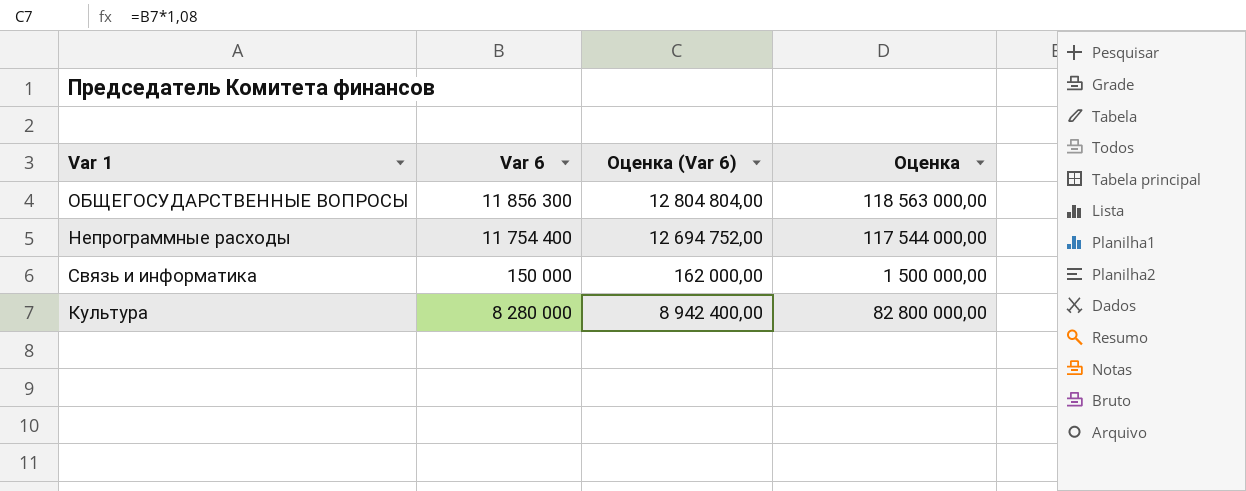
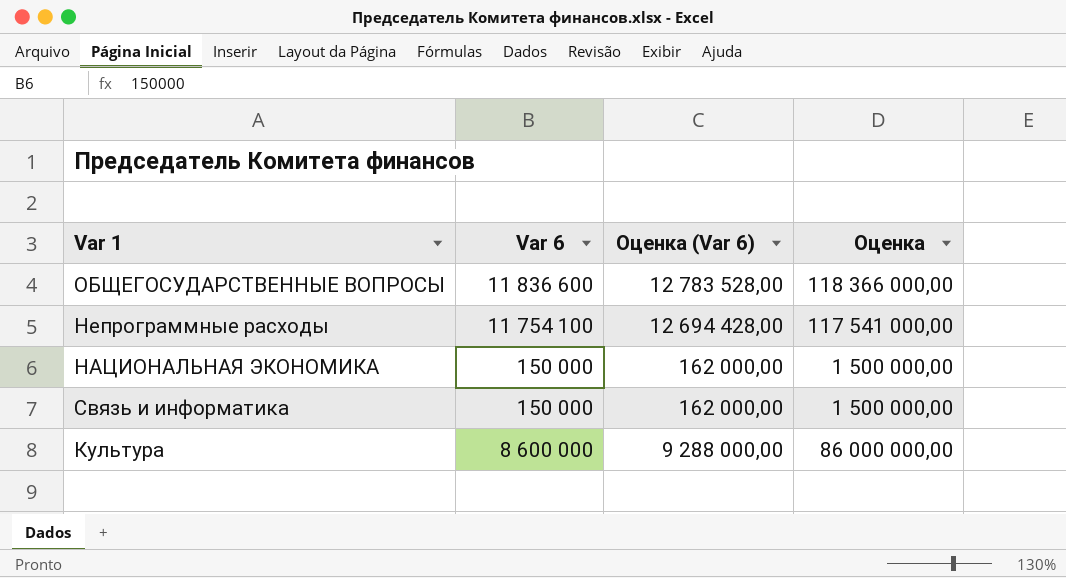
ОБЩЕГОСУДАРСТВЕННЫЕ ВОПРОСЫ | Var 6: 11 856 300 -> 11 836 600
ОБЩЕГОСУДАРСТВЕННЫЕ ВОПРОСЫ | Оценка (Var 6): 12 804 804,00 -> 12 783 528,00
ОБЩЕГОСУДАРСТВЕННЫЕ ВОПРОСЫ | Оценка: 118 563 000,00 -> 118 366 000,00
Непрограммные расходы | Var 6: 11 754 400 -> 11 754 100
Непрограммные расходы | Оценка (Var 6): 12 694 752,00 -> 12 694 428,00
Непрограммные расходы | Оценка: 117 544 000,00 -> 117 541 000,00
row НАЦИОНАЛЬНАЯ ЭКОНОМИКА: none -> 150 000 | 162 000,00 | 1 500 000,00
Культура | Var 6: 8 280 000 -> 8 600 000
Культура | Оценка (Var 6): 8 942 400,00 -> 9 288 000,00
Культура | Оценка: 82 800 000,00 -> 86 000 000,00

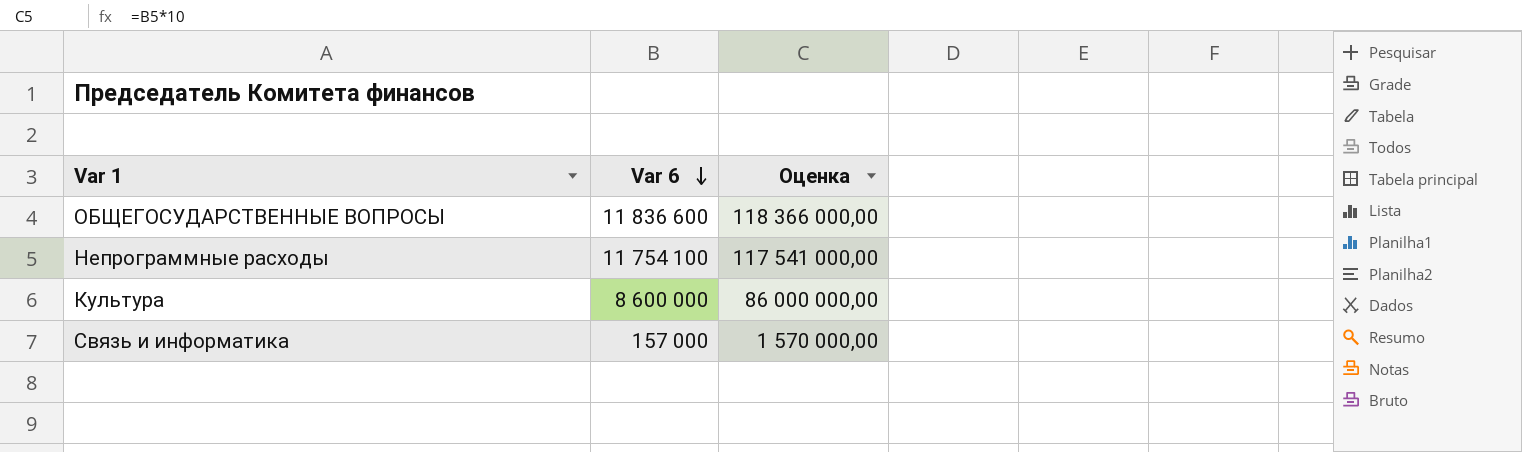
row order: none -> Var 6 descending
column Оценка (Var 6) | formula: [Var 6] * 1,08 -> none
row НАЦИОНАЛЬНАЯ ЭКОНОМИКА: 150 000 | 162 000,00 | 1 500 000,00 -> none
Связь и информатика | Var 6: 150 000 -> 157 000
Связь и информатика | Оценка: 1 500 000,00 -> 1 570 000,00

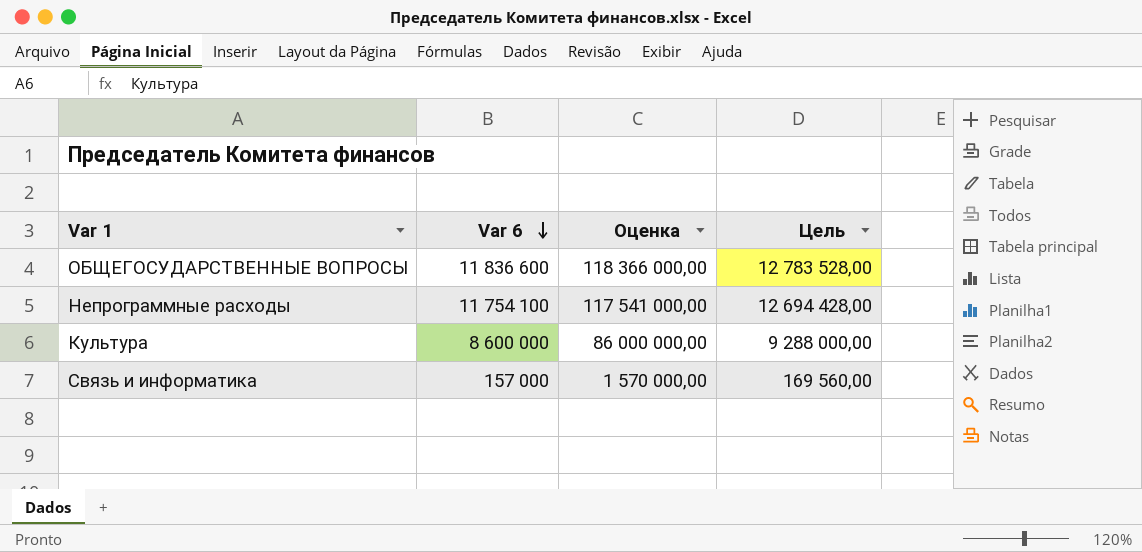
column Цель | formula: none -> [Var 6] * 1,08

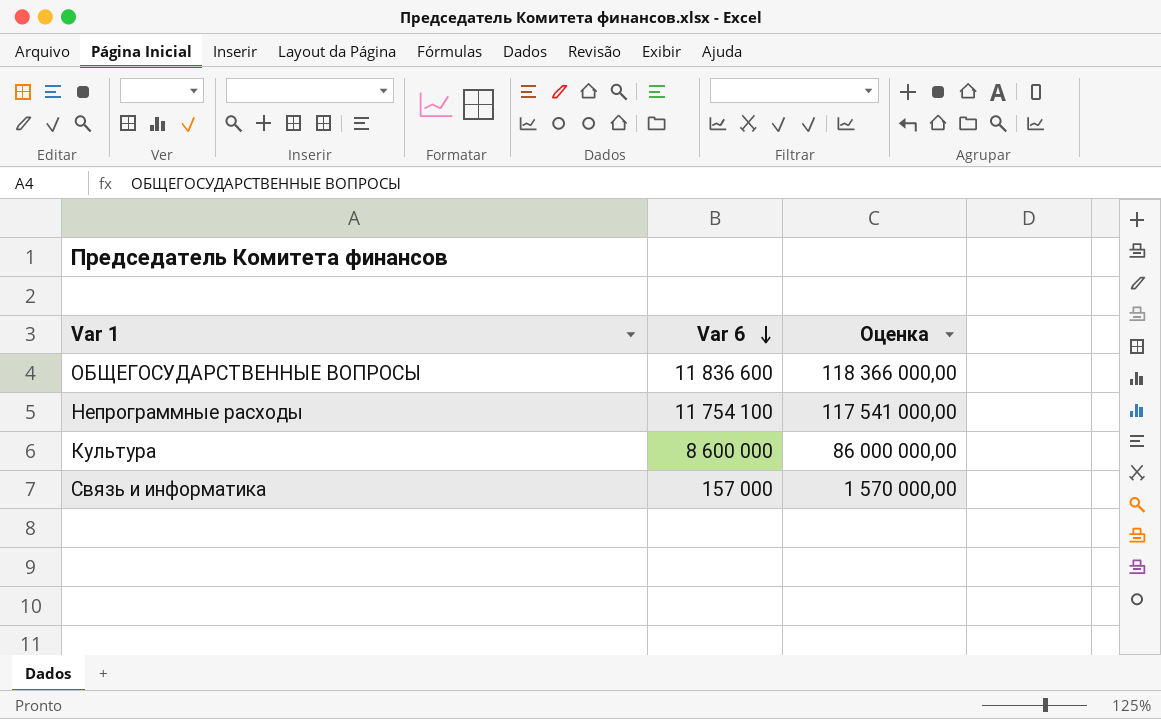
column Цель | formula: [Var 6] * 1,08 -> none

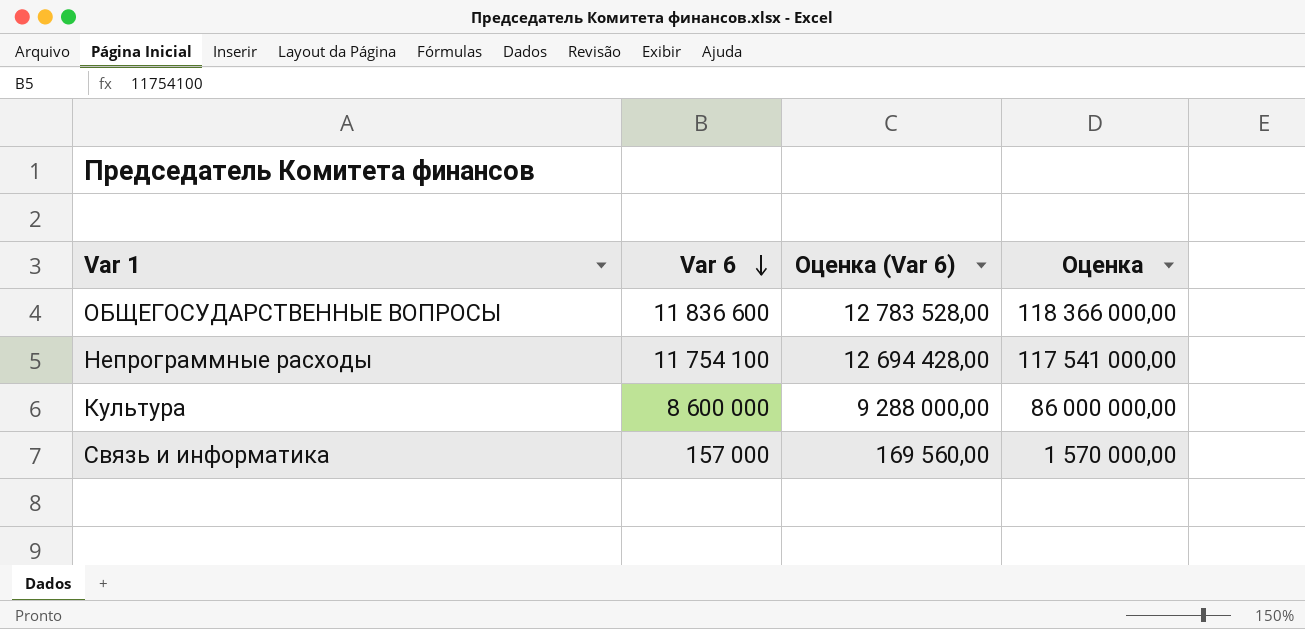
column Оценка (Var 6) | formula: none -> [Var 6] * 1,08

